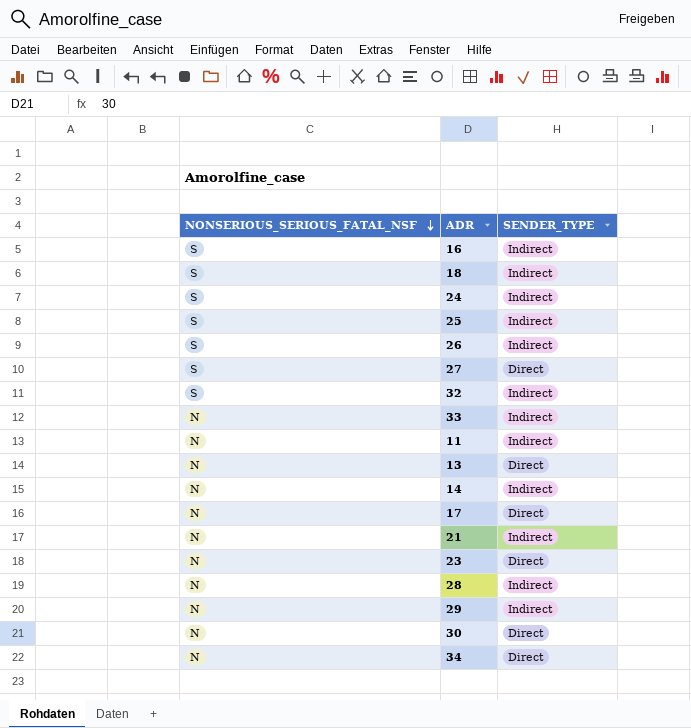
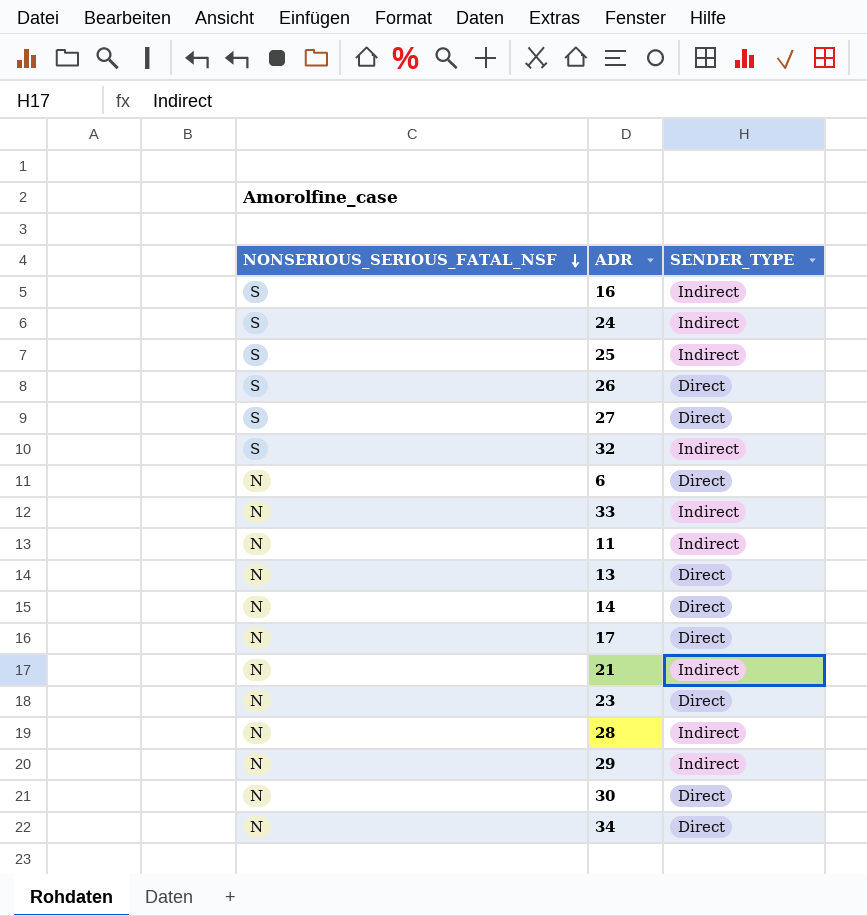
row 18: S | Indirect -> none
26 | SENDER_TYPE: Indirect -> Direct
row 6: none -> N | Direct
14 | SENDER_TYPE: Indirect -> Direct

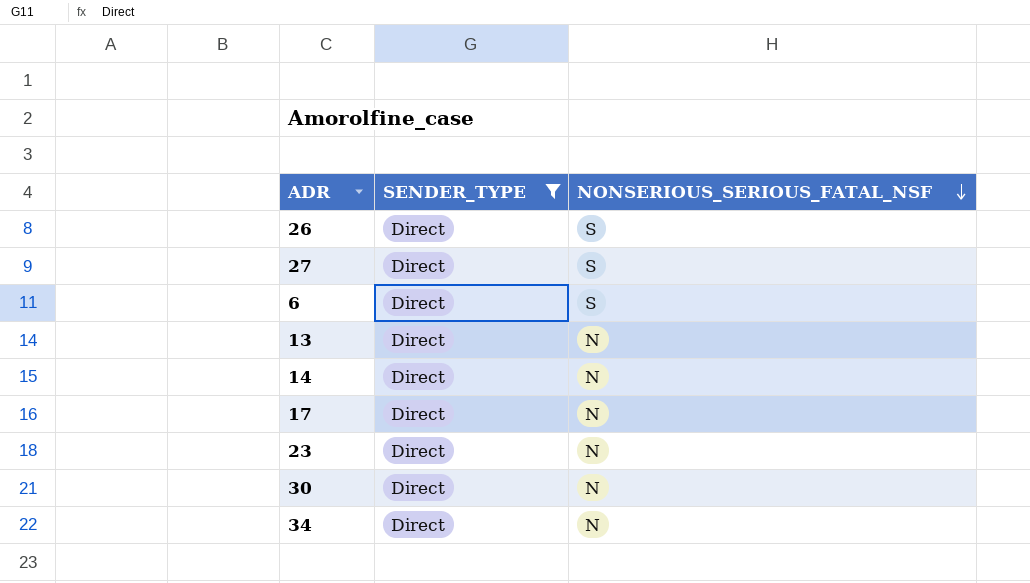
filter: none -> SENDER_TYPE = Direct
column NONSERIOUS_SERIOUS_FATAL_NSF | position: 1 -> 3
6 | NONSERIOUS_SERIOUS_FATAL_NSF: N -> S

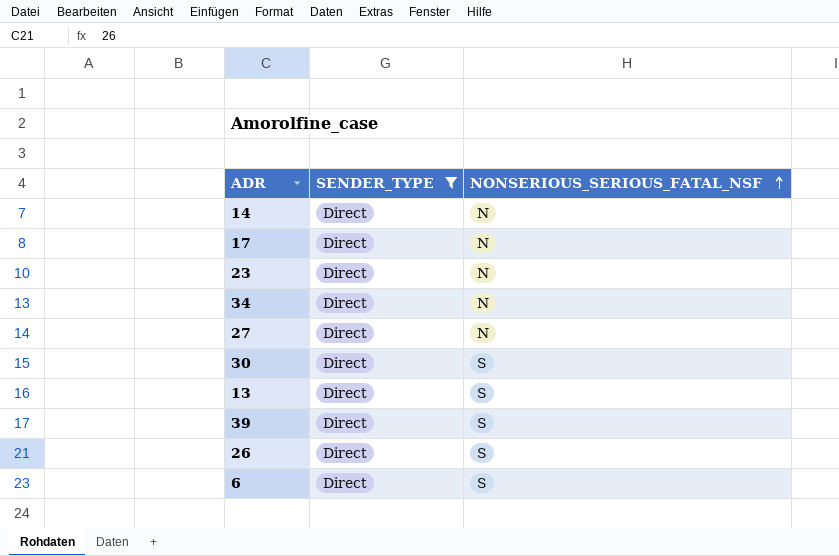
row order: NONSERIOUS_SERIOUS_FATAL_NSF descending -> NONSERIOUS_SERIOUS_FATAL_NSF ascending
27 | NONSERIOUS_SERIOUS_FATAL_NSF: S -> N
30 | NONSERIOUS_SERIOUS_FATAL_NSF: N -> S
13 | NONSERIOUS_SERIOUS_FATAL_NSF: N -> S
row 39: none -> Direct | S

